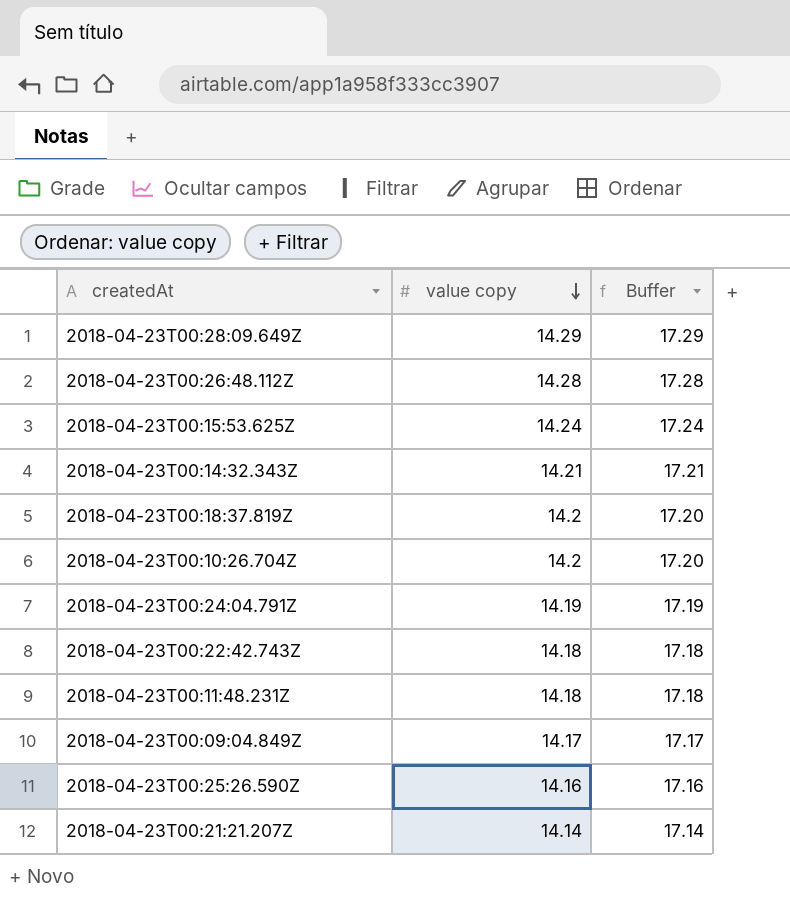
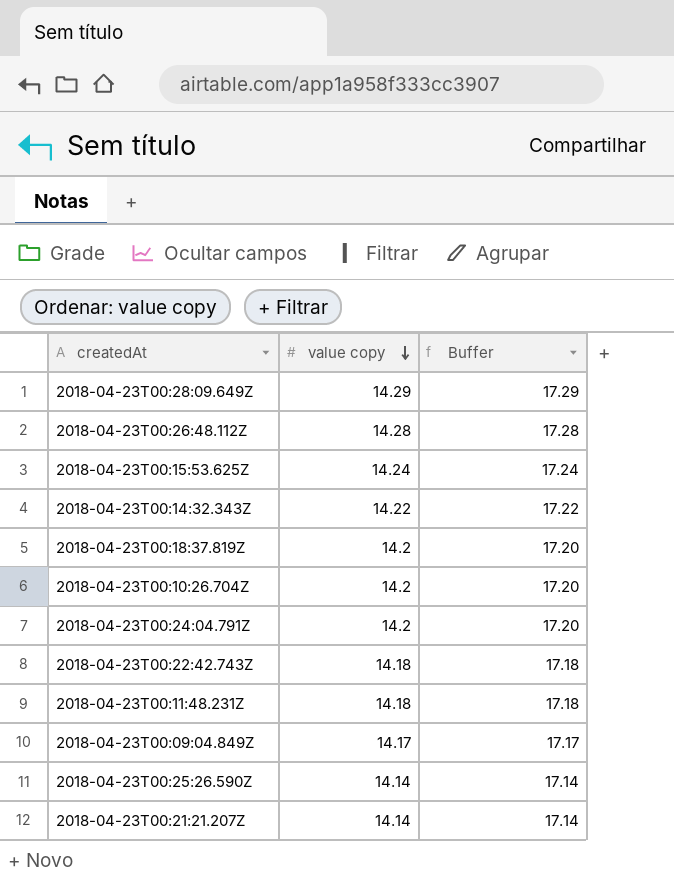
2018-04-23T00:14:32.343Z | value copy: 14.21 -> 14.22
2018-04-23T00:14:32.343Z | Buffer: 17.21 -> 17.22
2018-04-23T00:24:04.791Z | value copy: 14.19 -> 14.2
2018-04-23T00:24:04.791Z | Buffer: 17.19 -> 17.20
2018-04-23T00:25:26.590Z | value copy: 14.16 -> 14.14
2018-04-23T00:25:26.590Z | Buffer: 17.16 -> 17.14

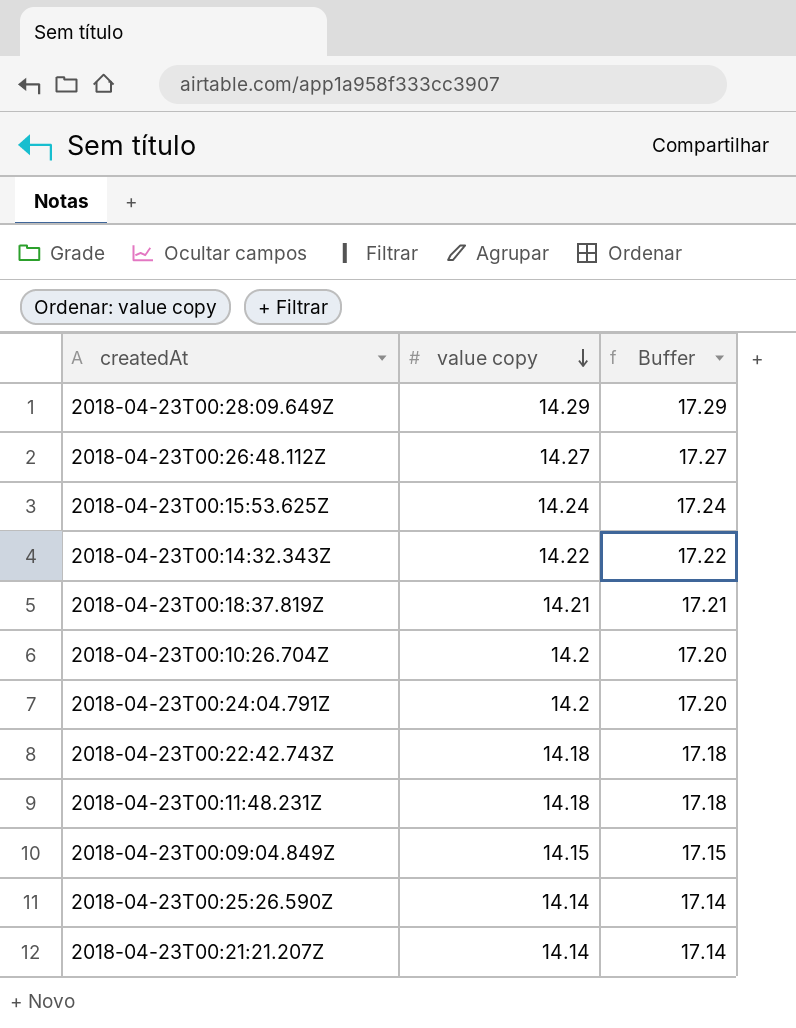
2018-04-23T00:26:48.112Z | value copy: 14.28 -> 14.27
2018-04-23T00:26:48.112Z | Buffer: 17.28 -> 17.27
2018-04-23T00:18:37.819Z | value copy: 14.2 -> 14.21
2018-04-23T00:18:37.819Z | Buffer: 17.20 -> 17.21
2018-04-23T00:09:04.849Z | value copy: 14.17 -> 14.15
2018-04-23T00:09:04.849Z | Buffer: 17.17 -> 17.15

